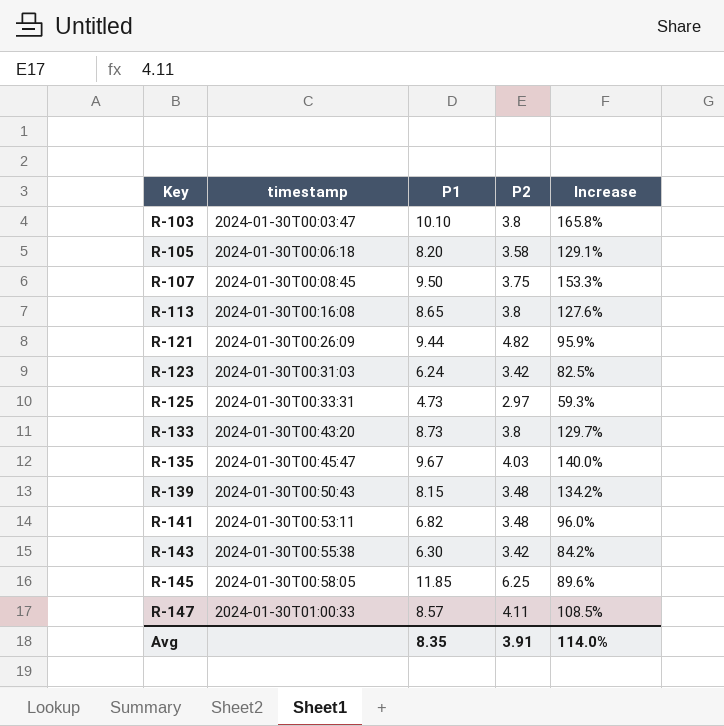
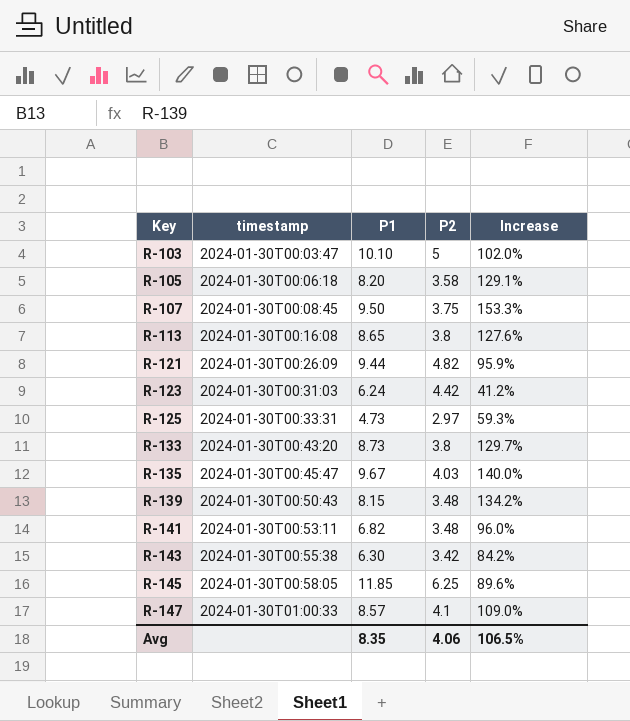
R-103 | P2: 3.8 -> 5
R-103 | Increase: 165.8% -> 102.0%
R-123 | P2: 3.42 -> 4.42
R-123 | Increase: 82.5% -> 41.2%
R-147 | P2: 4.11 -> 4.1
R-147 | Increase: 108.5% -> 109.0%
Avg | P2: 3.91 -> 4.06
Avg | Increase: 114.0% -> 106.5%

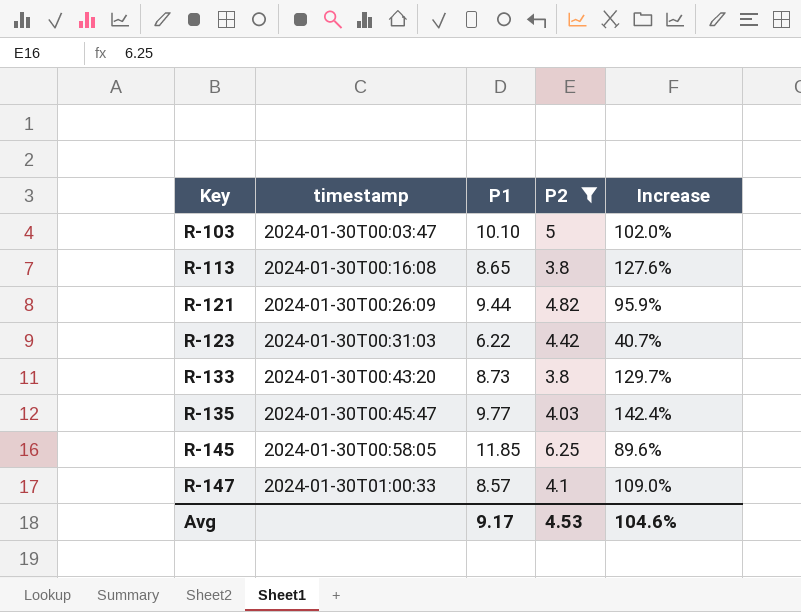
filter: none -> P2 >= 3.8
R-123 | P1: 6.24 -> 6.22
R-123 | Increase: 41.2% -> 40.7%
R-135 | P1: 9.67 -> 9.77
R-135 | Increase: 140.0% -> 142.4%
Avg | P1: 8.35 -> 9.17
Avg | P2: 4.06 -> 4.53
Avg | Increase: 106.5% -> 104.6%

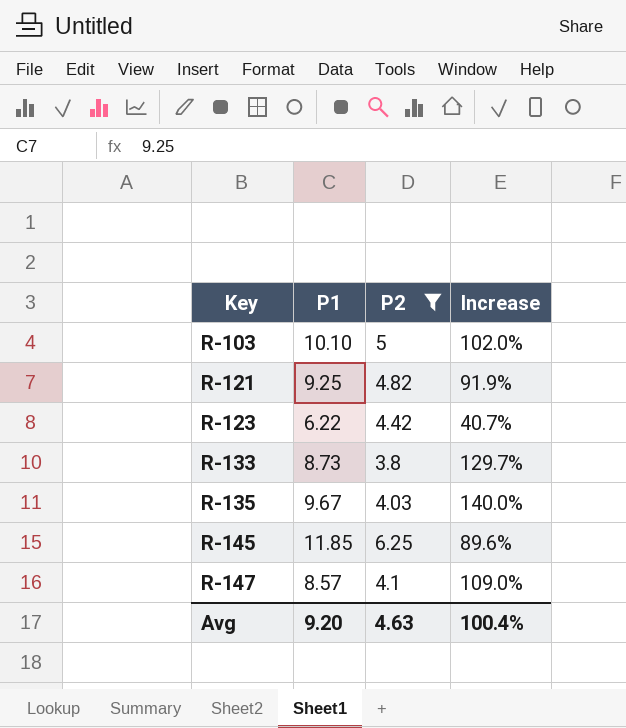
column timestamp | position: 2 -> none
row R-113: 2024-01-30T00:16:08 | 8.65 | 3.8 | 127.6% -> none
R-121 | P1: 9.44 -> 9.25
R-121 | Increase: 95.9% -> 91.9%
R-135 | P1: 9.77 -> 9.67
R-135 | Increase: 142.4% -> 140.0%
Avg | P1: 9.17 -> 9.20
Avg | P2: 4.53 -> 4.63
Avg | Increase: 104.6% -> 100.4%

